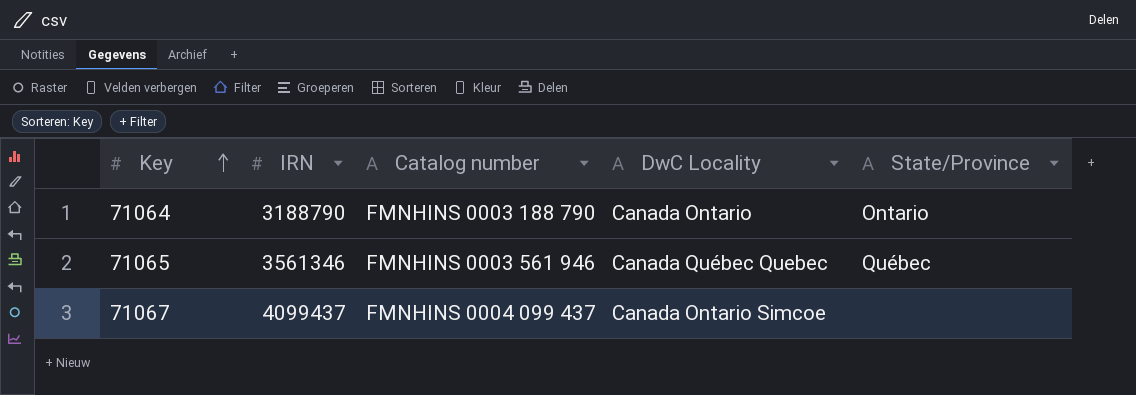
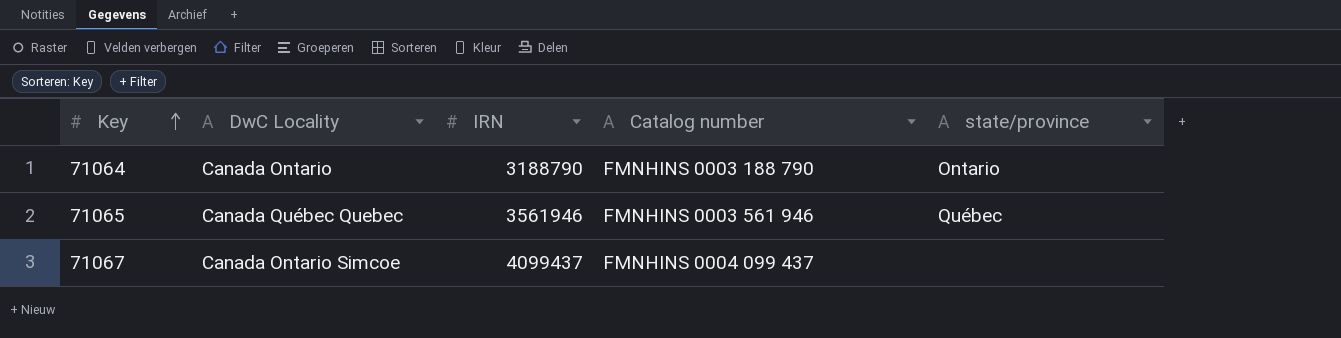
column DwC Locality | position: 4 -> 2
column name: State/Province -> state/province
71065 | IRN: 3561346 -> 3561946

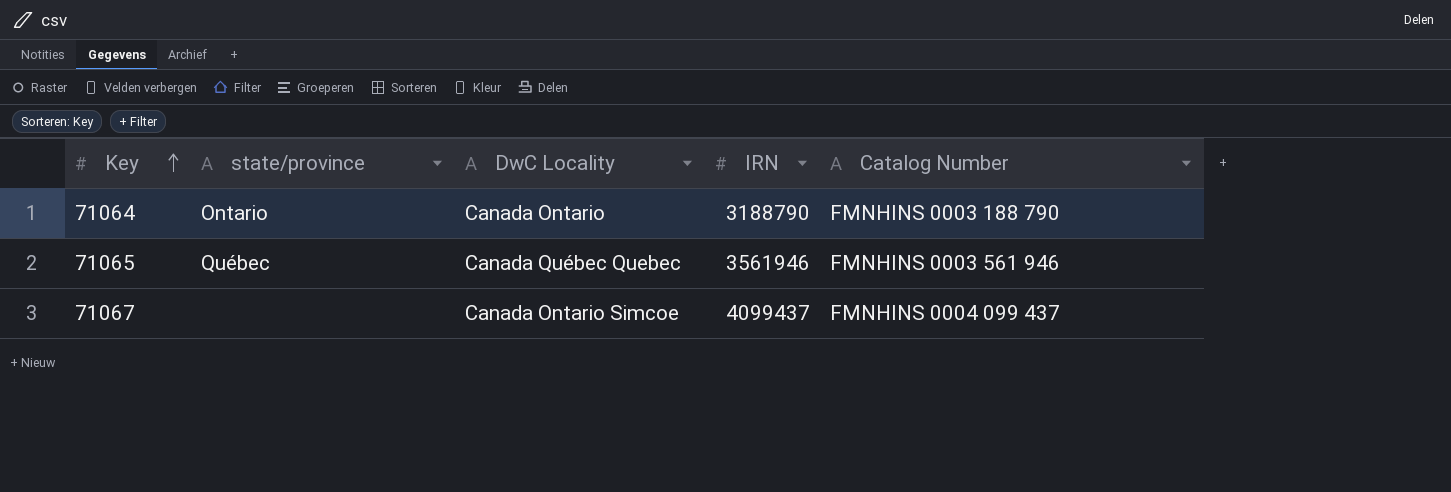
column state/province | position: 5 -> 2
column name: Catalog number -> Catalog Number

